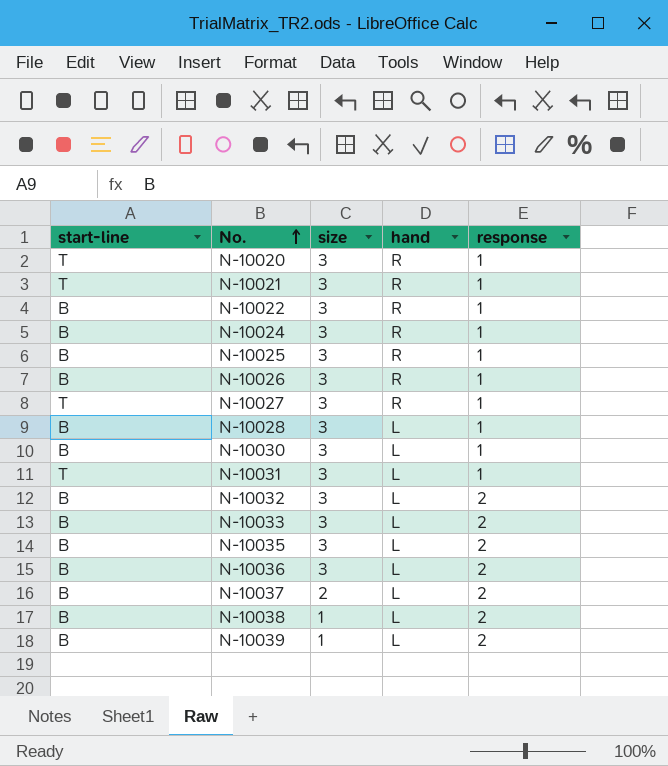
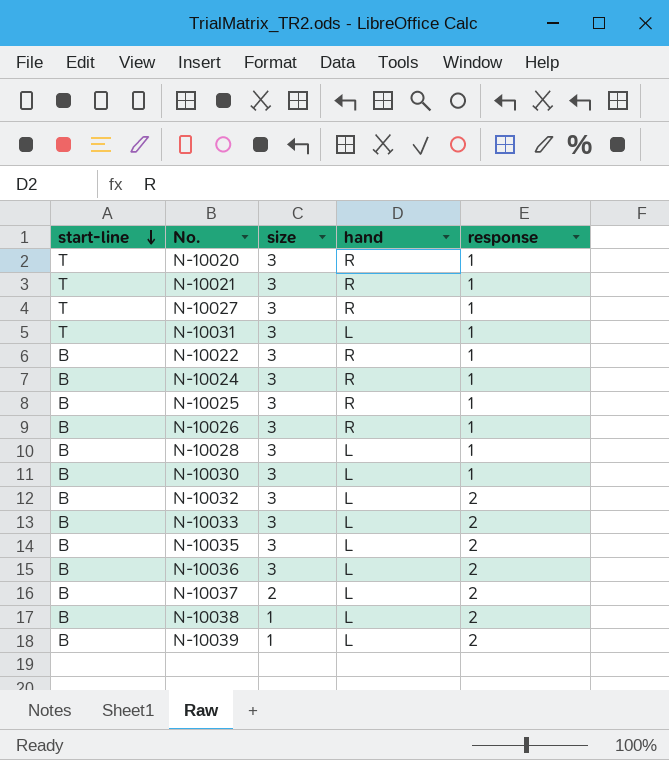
row order: No. ascending -> start-line descending

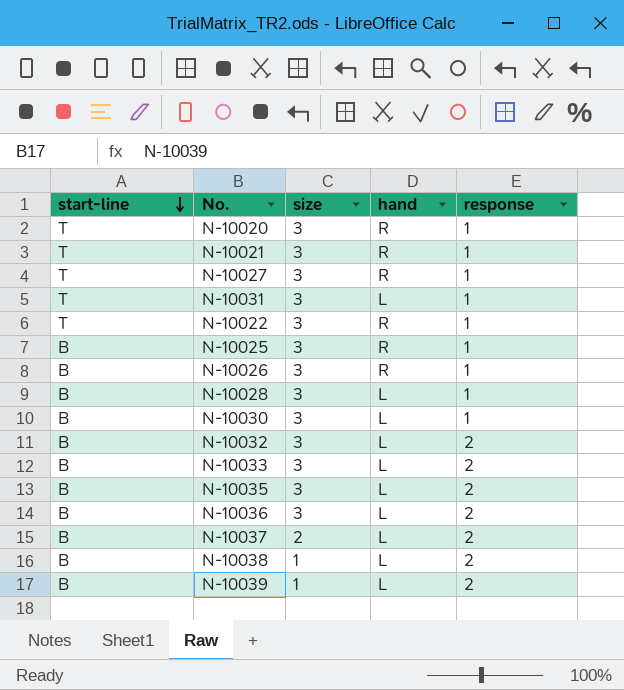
row N-10024: B | 3 | R | 1 -> none
N-10022 | start-line: B -> T

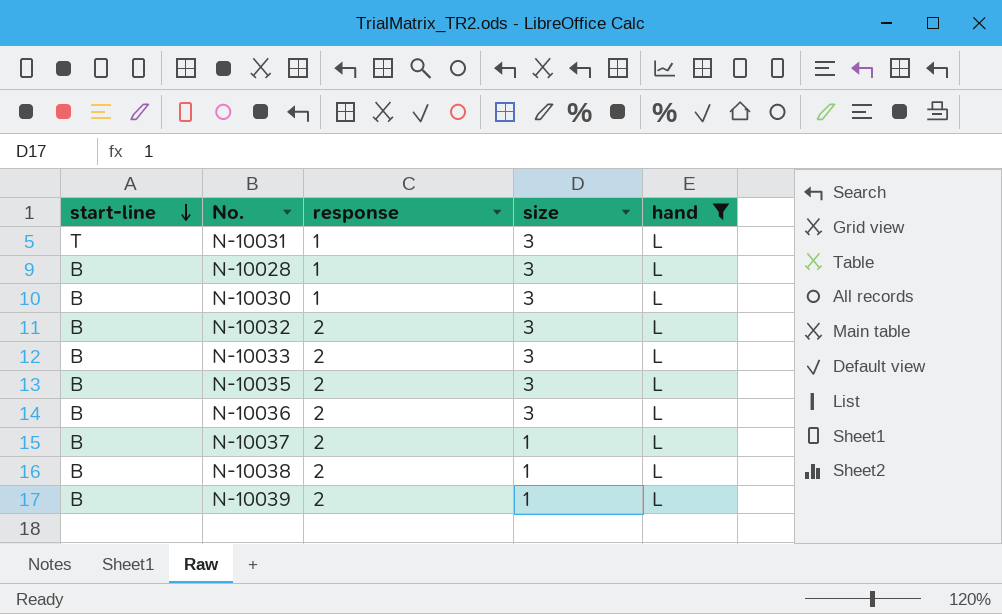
filter: none -> hand = L
column response | position: 5 -> 3
N-10037 | size: 2 -> 1

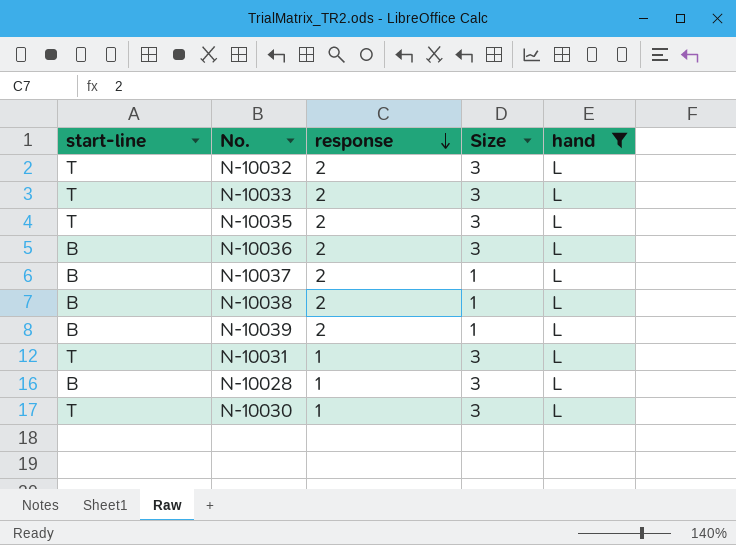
row order: start-line descending -> response descending
column name: size -> Size
N-10032 | start-line: B -> T
N-10033 | start-line: B -> T
N-10035 | start-line: B -> T
N-10030 | start-line: B -> T

